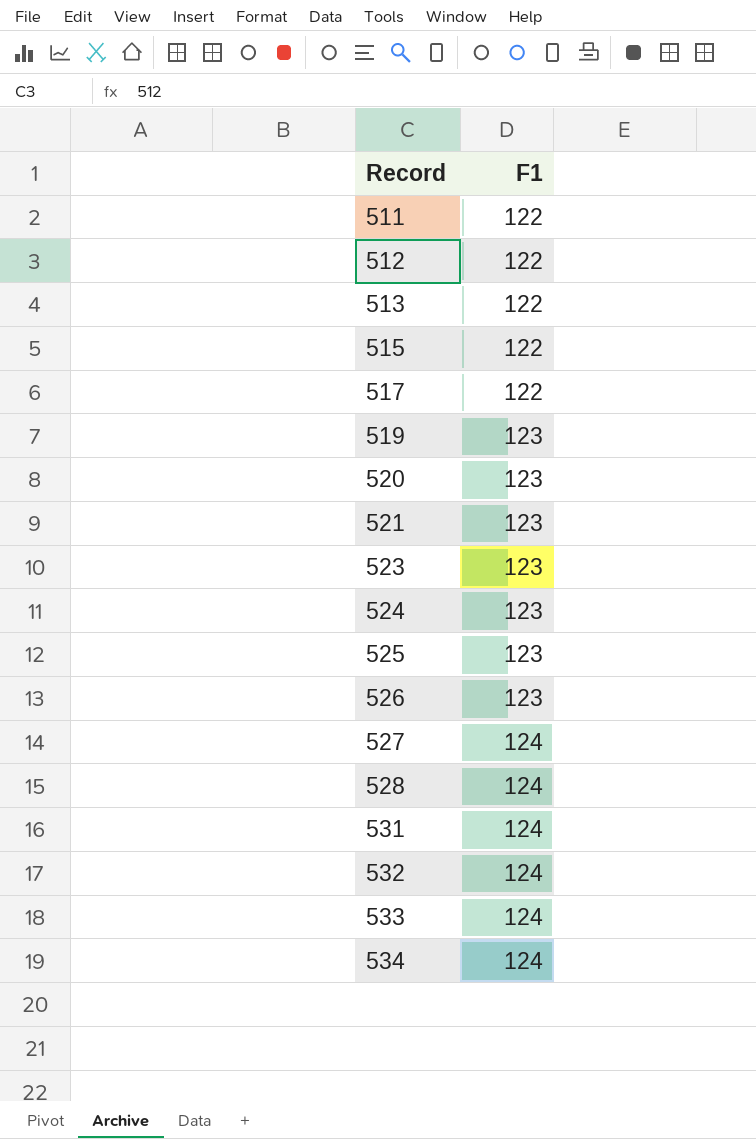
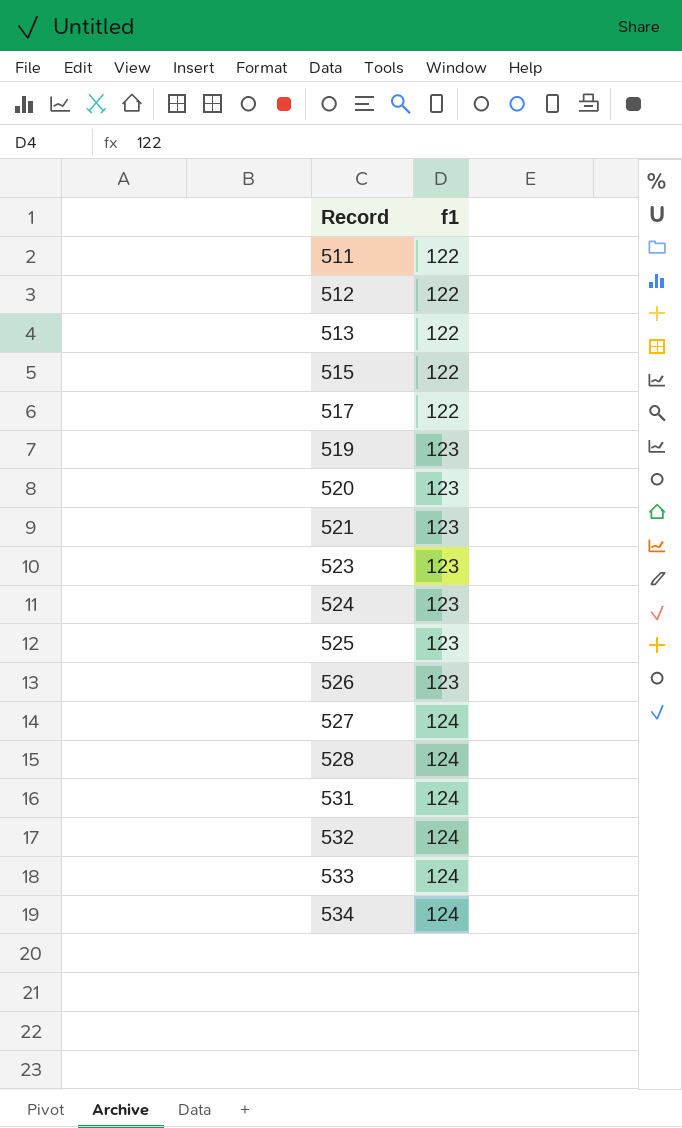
column name: F1 -> f1

